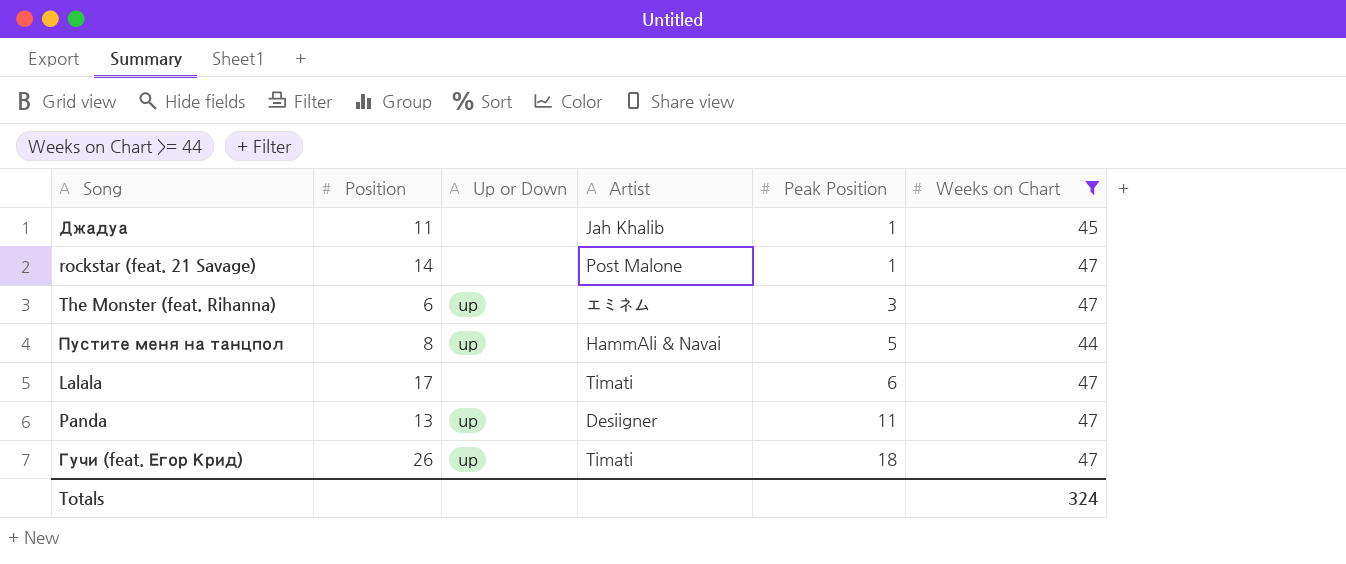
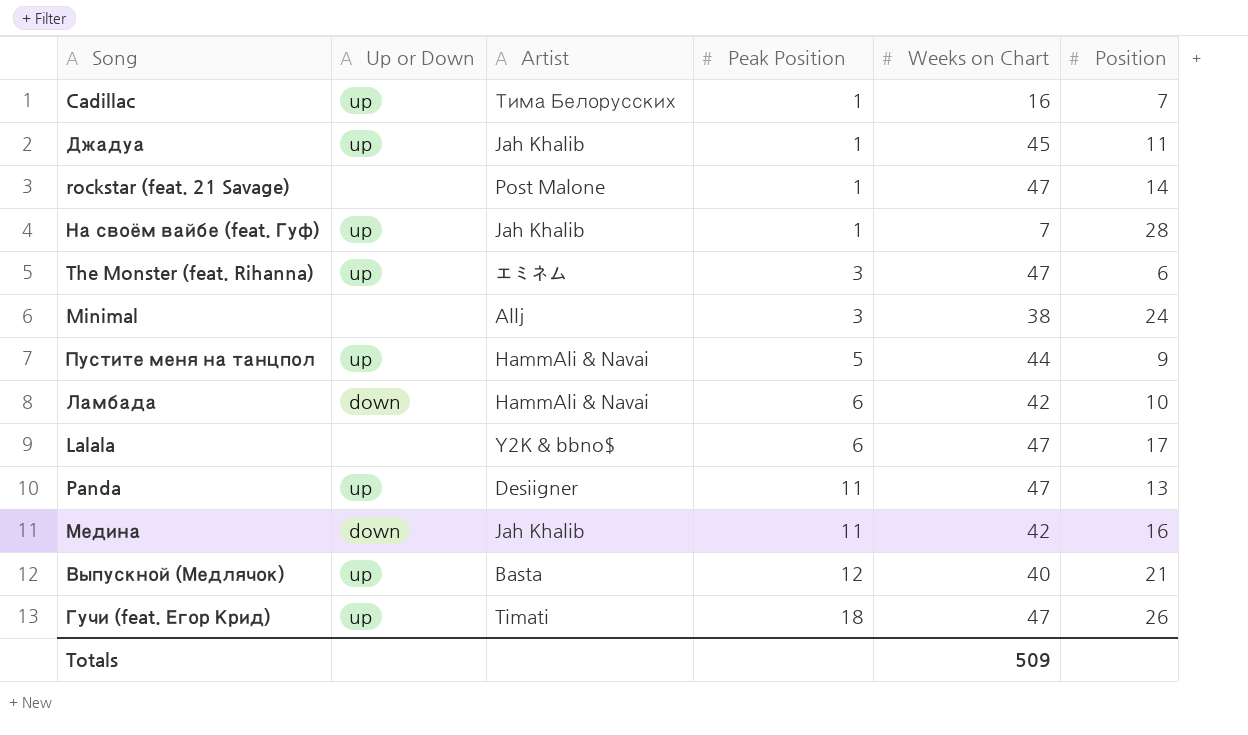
filter: Weeks on Chart >= 44 -> none
column Position | position: 2 -> 6
Джадуа | Up or Down: none -> up
Пустите меня на танцпол | Position: 8 -> 9
Lalala | Artist: Timati -> Y2K & bbno$
Totals | Weeks on Chart: 324 -> 509

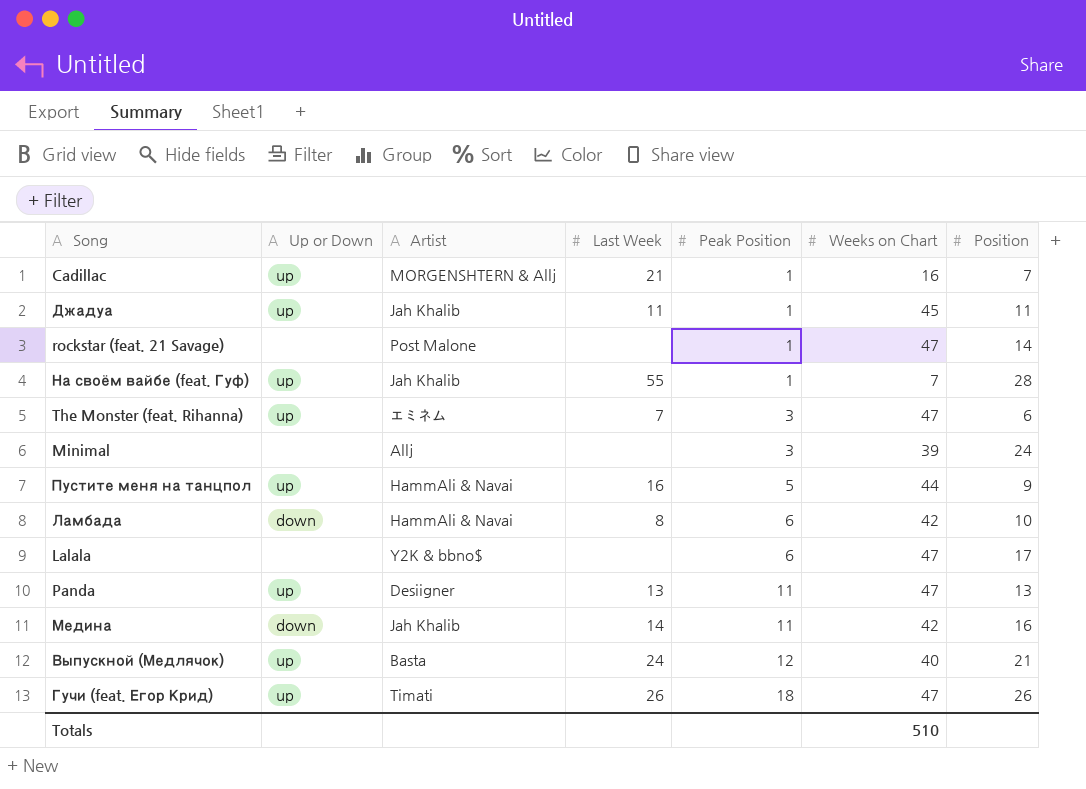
column Last Week | position: none -> 4
Cadillac | Artist: Тима Белорусских -> MORGENSHTERN & Allj
Minimal | Weeks on Chart: 38 -> 39
Totals | Weeks on Chart: 509 -> 510

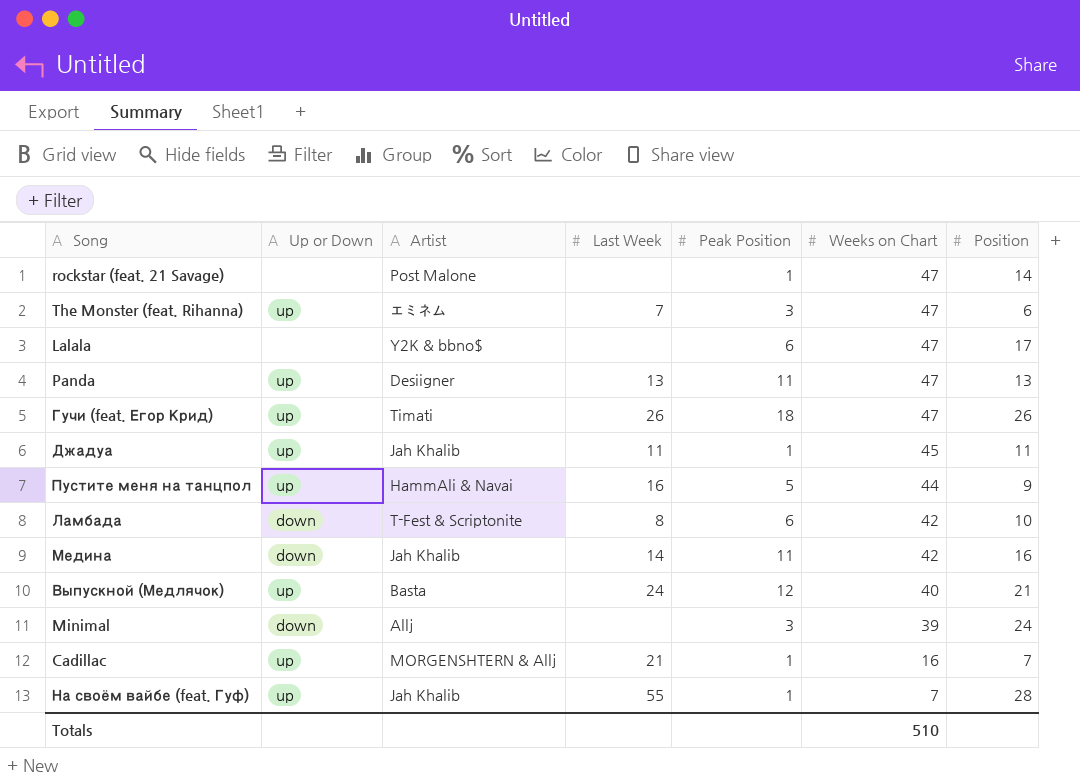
row order: Peak Position ascending -> Weeks on Chart descending
Ламбада | Artist: HammAli & Navai -> T-Fest & Scriptonite
Minimal | Up or Down: none -> down

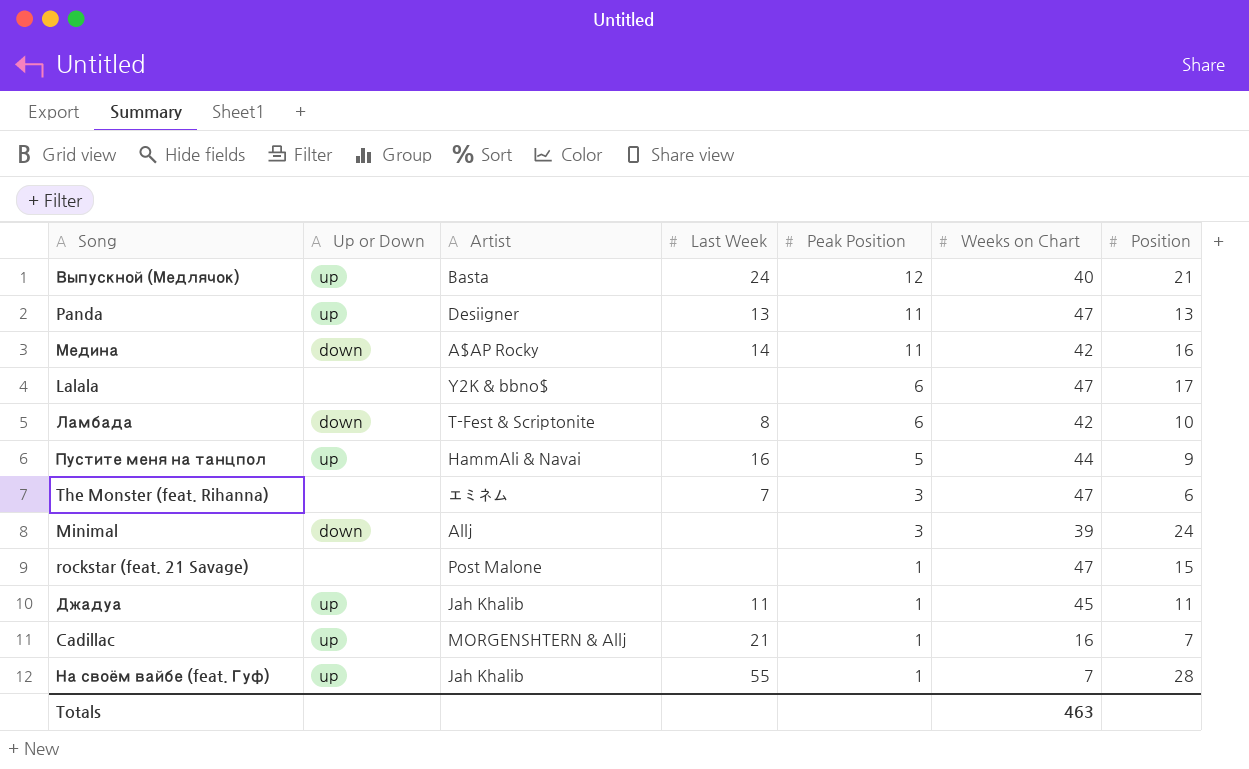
row order: Weeks on Chart descending -> Peak Position descending
row Гучи (feat. Егор Крид): up | Timati | 26 | 18 | 47 | 26 -> none
Медина | Artist: Jah Khalib -> A$AP Rocky
The Monster (feat. Rihanna) | Up or Down: up -> none
rockstar (feat. 21 Savage) | Position: 14 -> 15
Totals | Weeks on Chart: 510 -> 463

